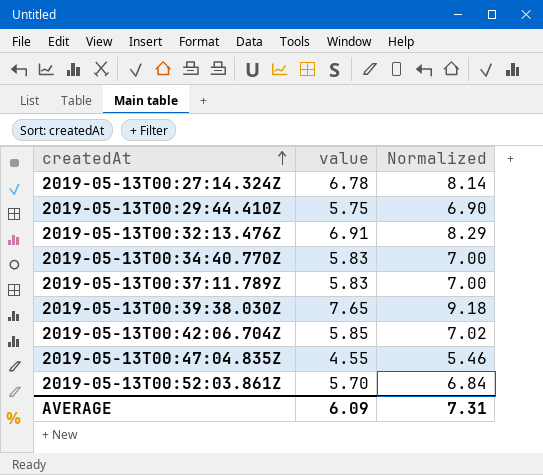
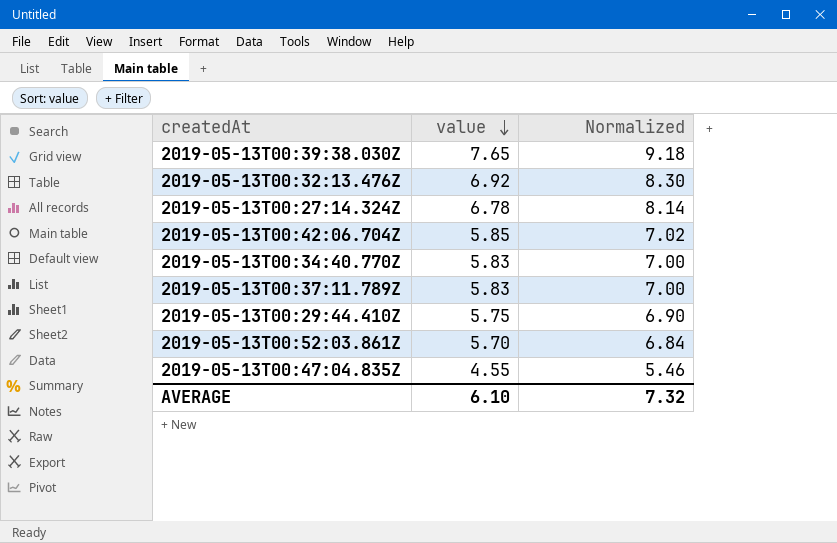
row order: createdAt ascending -> value descending
2019-05-13T00:32:13.476Z | value: 6.91 -> 6.92
2019-05-13T00:32:13.476Z | Normalized: 8.29 -> 8.30
AVERAGE | value: 6.09 -> 6.10
AVERAGE | Normalized: 7.31 -> 7.32

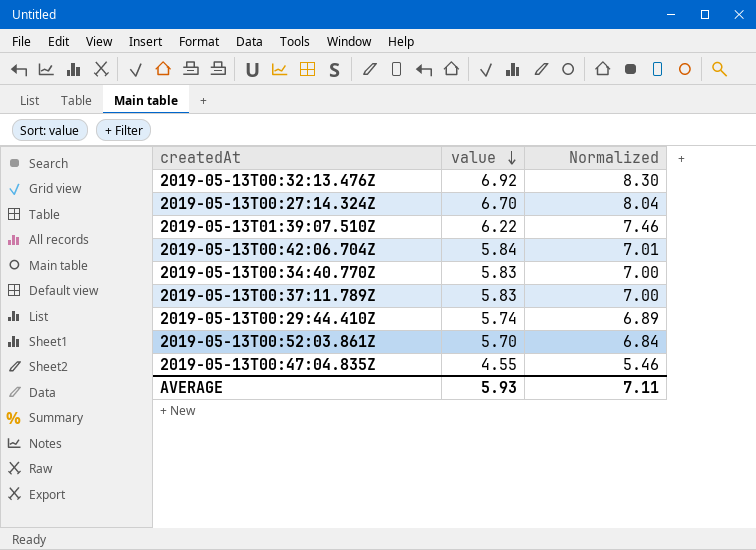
row 2019-05-13T00:39:38.030Z: 7.65 | 9.18 -> none
2019-05-13T00:27:14.324Z | value: 6.78 -> 6.70
2019-05-13T00:27:14.324Z | Normalized: 8.14 -> 8.04
row 2019-05-13T01:39:07.510Z: none -> 6.22 | 7.46
2019-05-13T00:42:06.704Z | value: 5.85 -> 5.84
2019-05-13T00:42:06.704Z | Normalized: 7.02 -> 7.01
2019-05-13T00:29:44.410Z | value: 5.75 -> 5.74
2019-05-13T00:29:44.410Z | Normalized: 6.90 -> 6.89
AVERAGE | value: 6.10 -> 5.93
AVERAGE | Normalized: 7.32 -> 7.11

